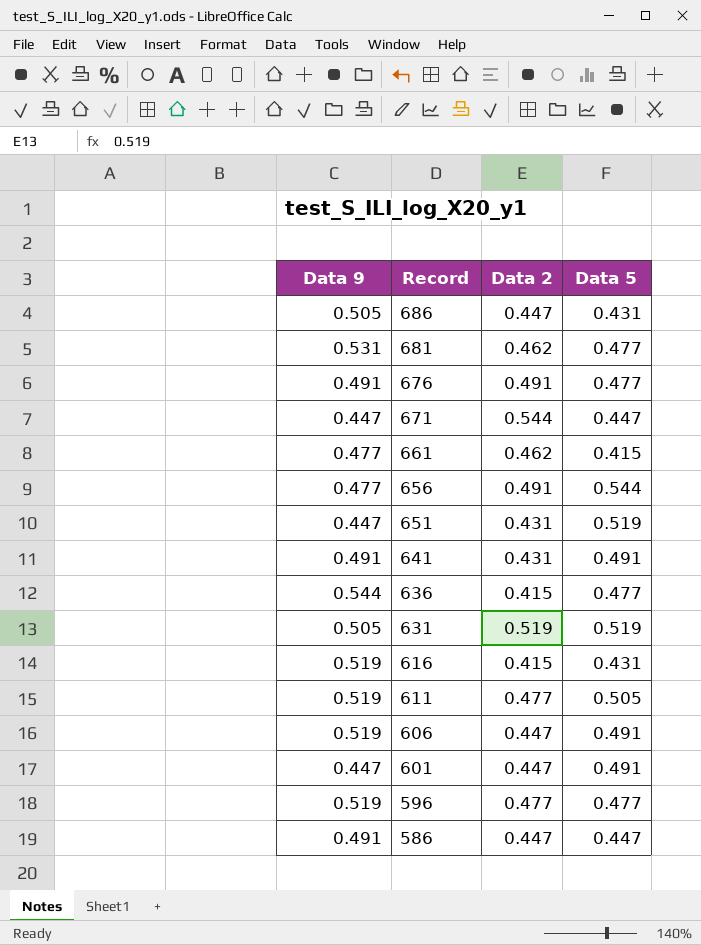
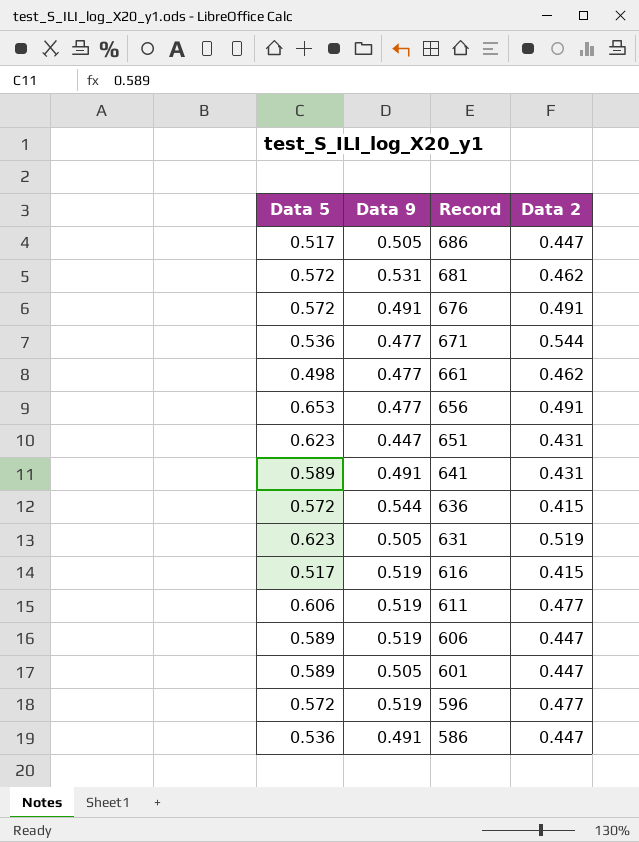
column Data 5 | position: 4 -> 1
686 | Data 5: 0.431 -> 0.517
681 | Data 5: 0.477 -> 0.572
676 | Data 5: 0.477 -> 0.572
671 | Data 5: 0.447 -> 0.536
671 | Data 9: 0.447 -> 0.477
661 | Data 5: 0.415 -> 0.498
656 | Data 5: 0.544 -> 0.653
651 | Data 5: 0.519 -> 0.623
641 | Data 5: 0.491 -> 0.589
636 | Data 5: 0.477 -> 0.572
631 | Data 5: 0.519 -> 0.623
616 | Data 5: 0.431 -> 0.517
611 | Data 5: 0.505 -> 0.606
606 | Data 5: 0.491 -> 0.589
601 | Data 5: 0.491 -> 0.589
601 | Data 9: 0.447 -> 0.505
596 | Data 5: 0.477 -> 0.572
586 | Data 5: 0.447 -> 0.536

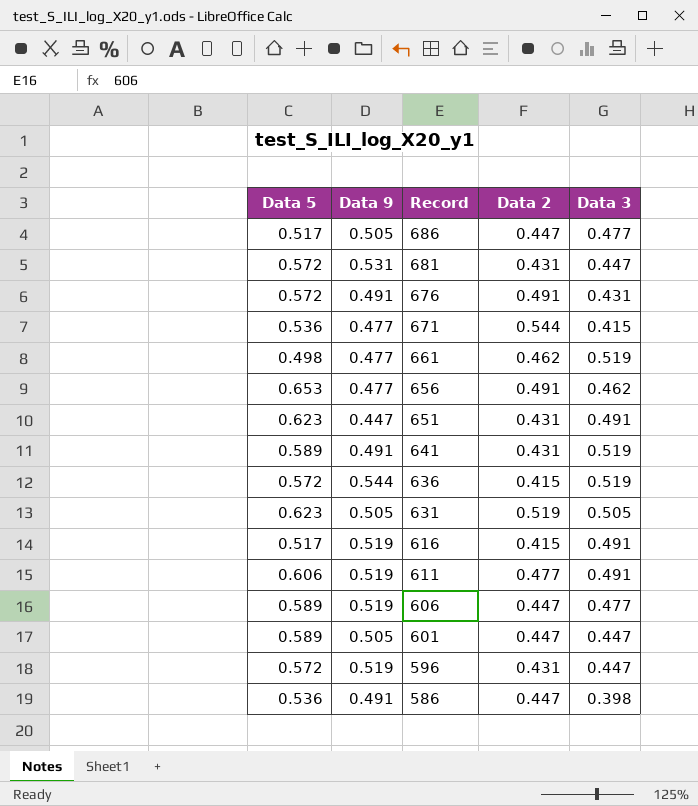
column Data 3 | position: none -> 5
681 | Data 2: 0.462 -> 0.431
596 | Data 2: 0.477 -> 0.431

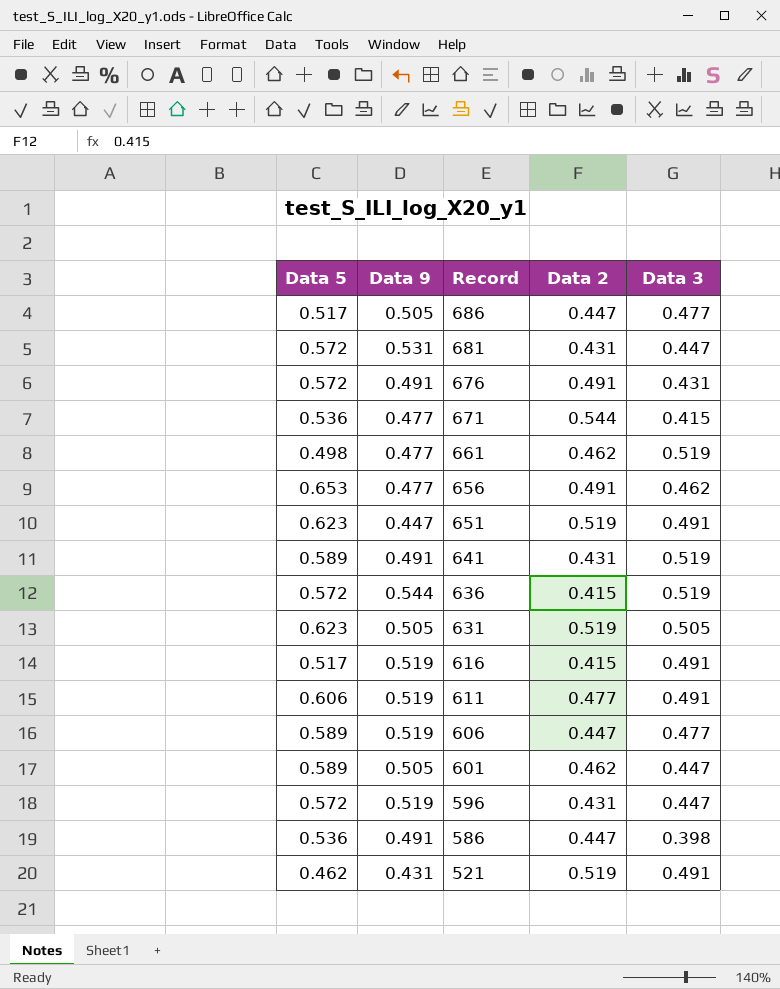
651 | Data 2: 0.431 -> 0.519
601 | Data 2: 0.447 -> 0.462
row 521: none -> 0.462 | 0.431 | 0.519 | 0.491

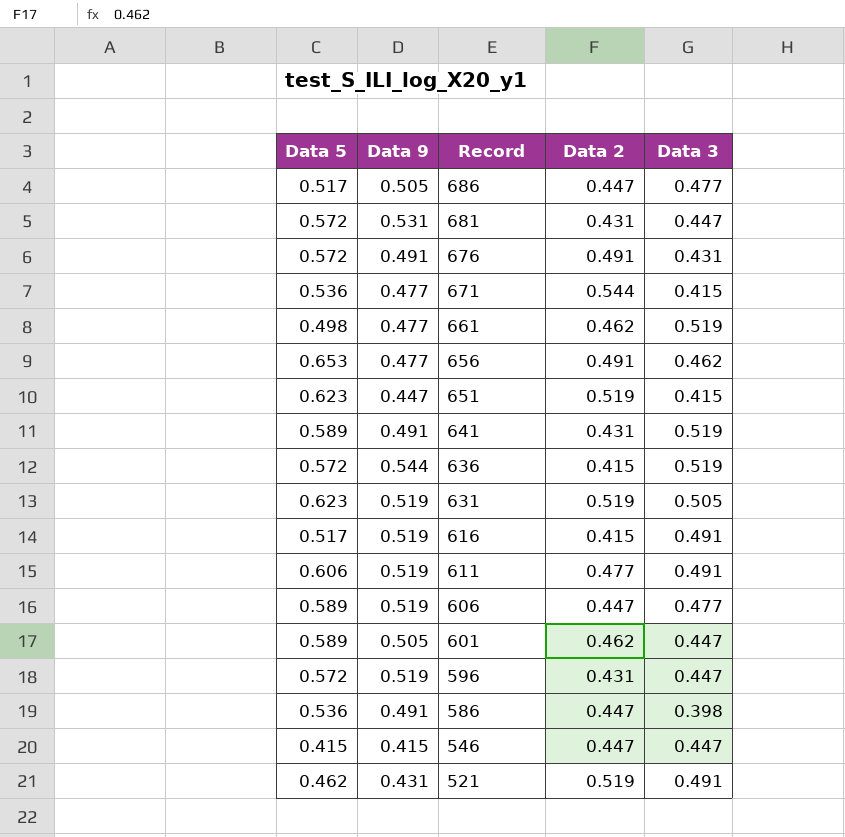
651 | Data 3: 0.491 -> 0.415
631 | Data 9: 0.505 -> 0.519
row 546: none -> 0.415 | 0.415 | 0.447 | 0.447

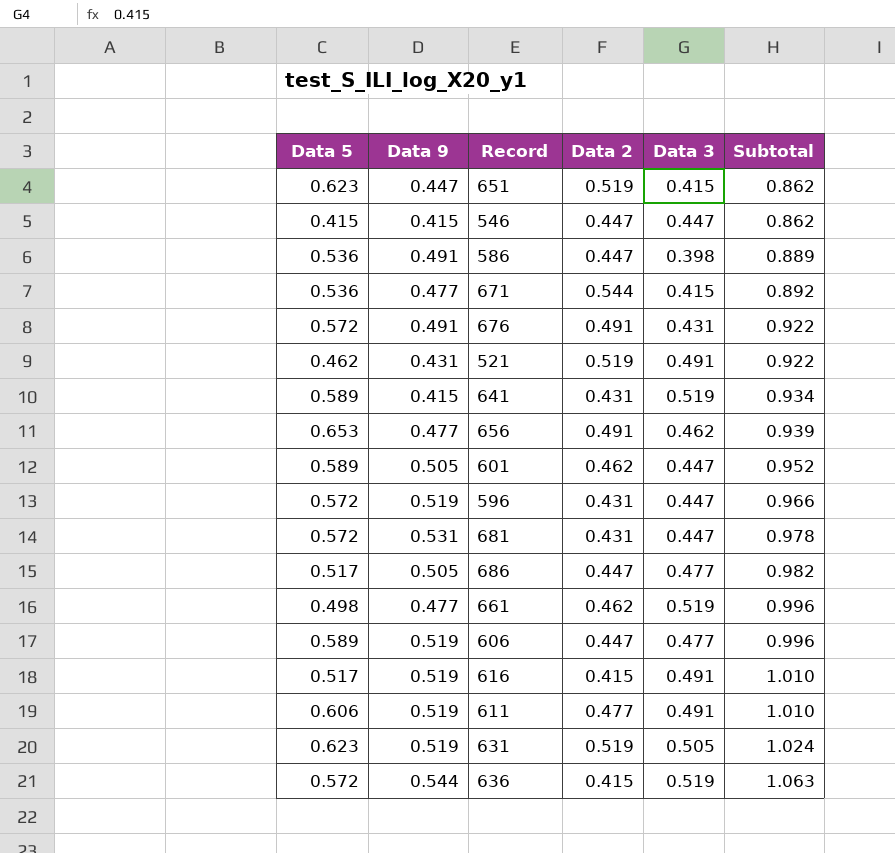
row order: Record descending -> Subtotal ascending
column Subtotal | formula: none -> [Data 9] + [Data 3]
641 | Data 9: 0.491 -> 0.415

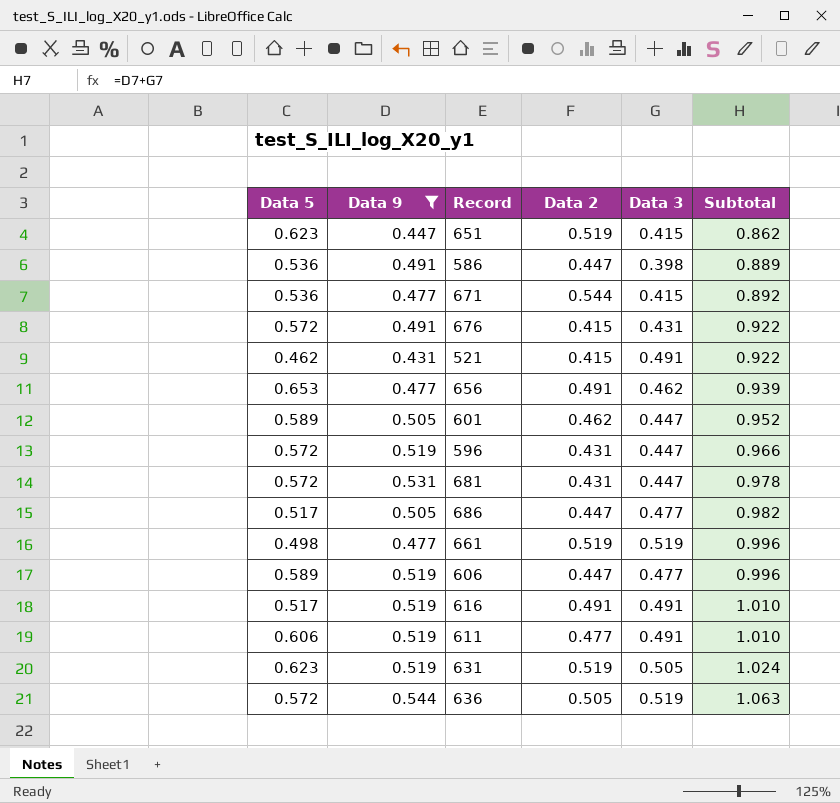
filter: none -> Data 9 != 0.415
676 | Data 2: 0.491 -> 0.415
521 | Data 2: 0.519 -> 0.415
661 | Data 2: 0.462 -> 0.519
616 | Data 2: 0.415 -> 0.491
636 | Data 2: 0.415 -> 0.505

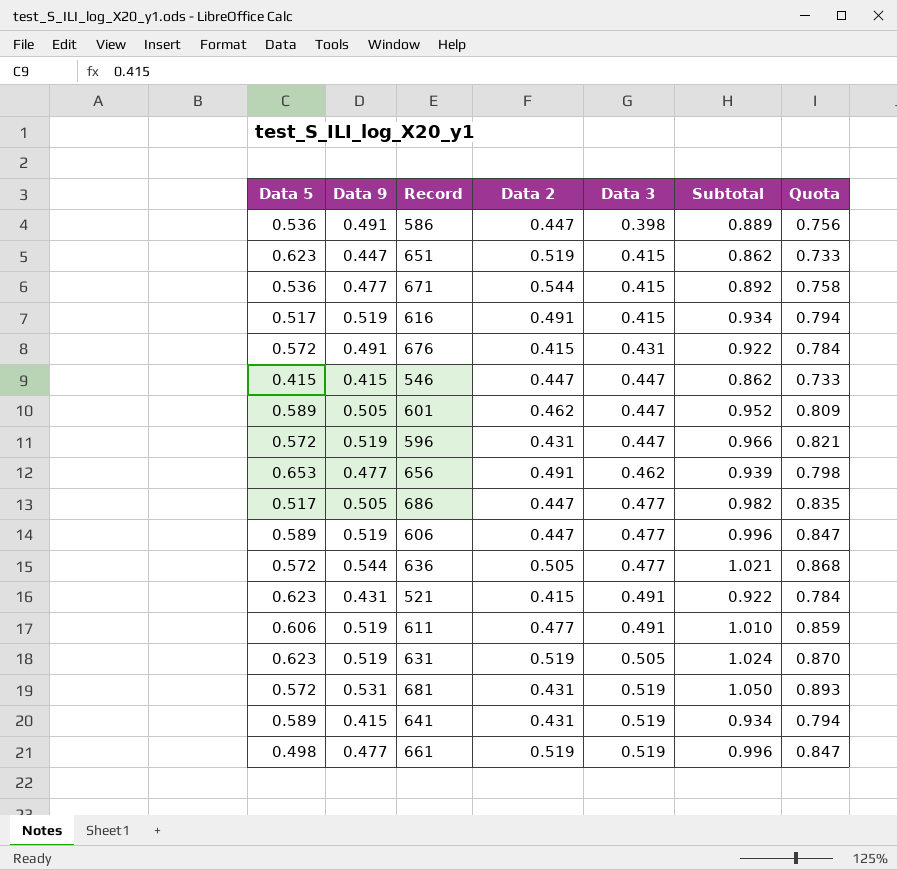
filter: Data 9 != 0.415 -> none
row order: Subtotal ascending -> Data 3 ascending
column Quota | formula: none -> [Subtotal] * 0.85
616 | Data 3: 0.491 -> 0.415
616 | Subtotal: 1.010 -> 0.934
636 | Data 3: 0.519 -> 0.477
636 | Subtotal: 1.063 -> 1.021
521 | Data 5: 0.462 -> 0.623
681 | Data 3: 0.447 -> 0.519
681 | Subtotal: 0.978 -> 1.050

